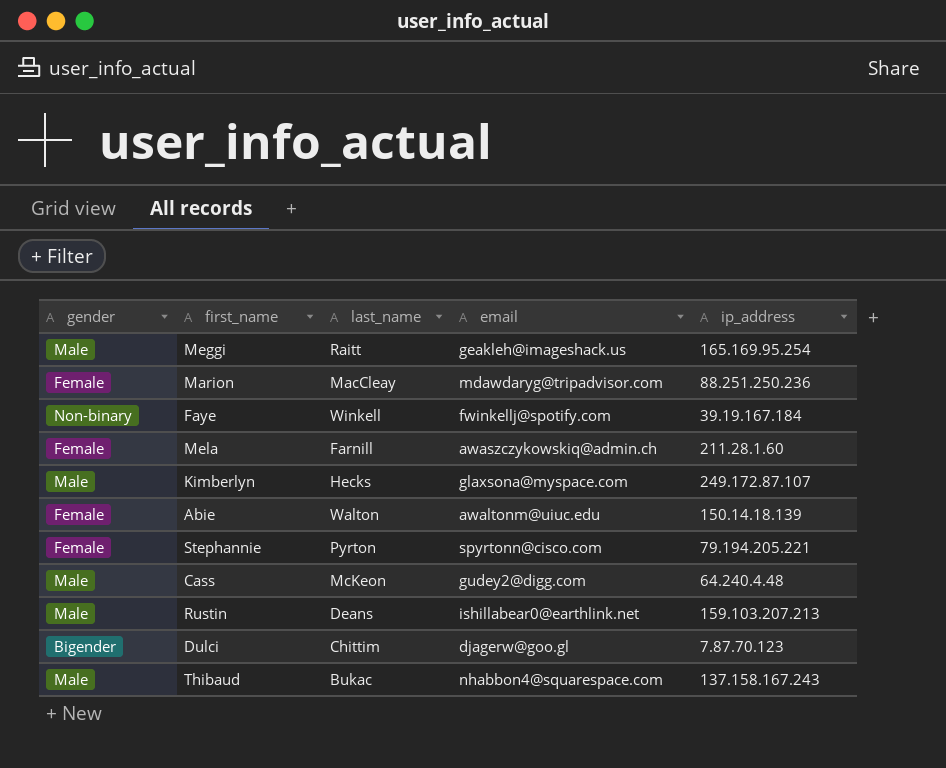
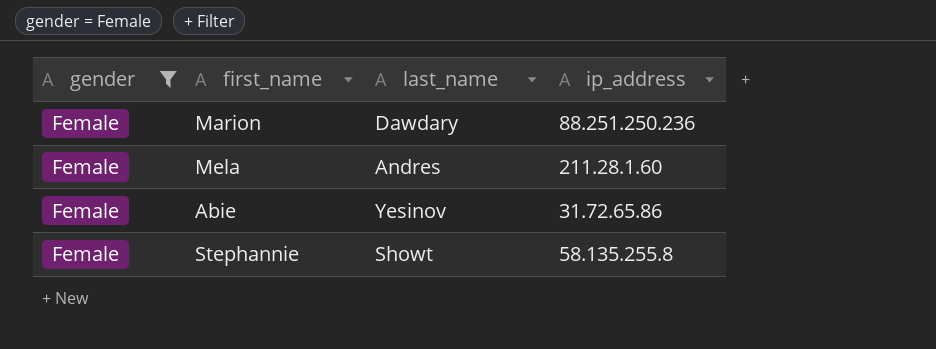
filter: none -> gender = Female
column email | position: 4 -> none
Marion | last_name: MacCleay -> Dawdary
Mela | last_name: Farnill -> Andres
Abie | last_name: Walton -> Yesinov
Abie | ip_address: 150.14.18.139 -> 31.72.65.86
Stephannie | last_name: Pyrton -> Showt
Stephannie | ip_address: 79.194.205.221 -> 58.135.255.8

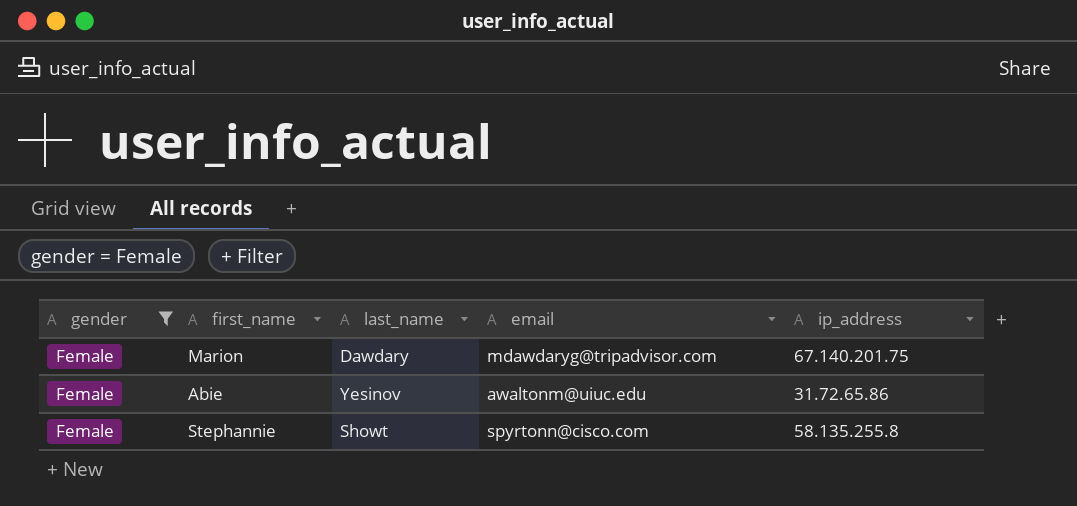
column email | position: none -> 4
row Mela: Female | Andres | 211.28.1.60 -> none
Marion | ip_address: 88.251.250.236 -> 67.140.201.75

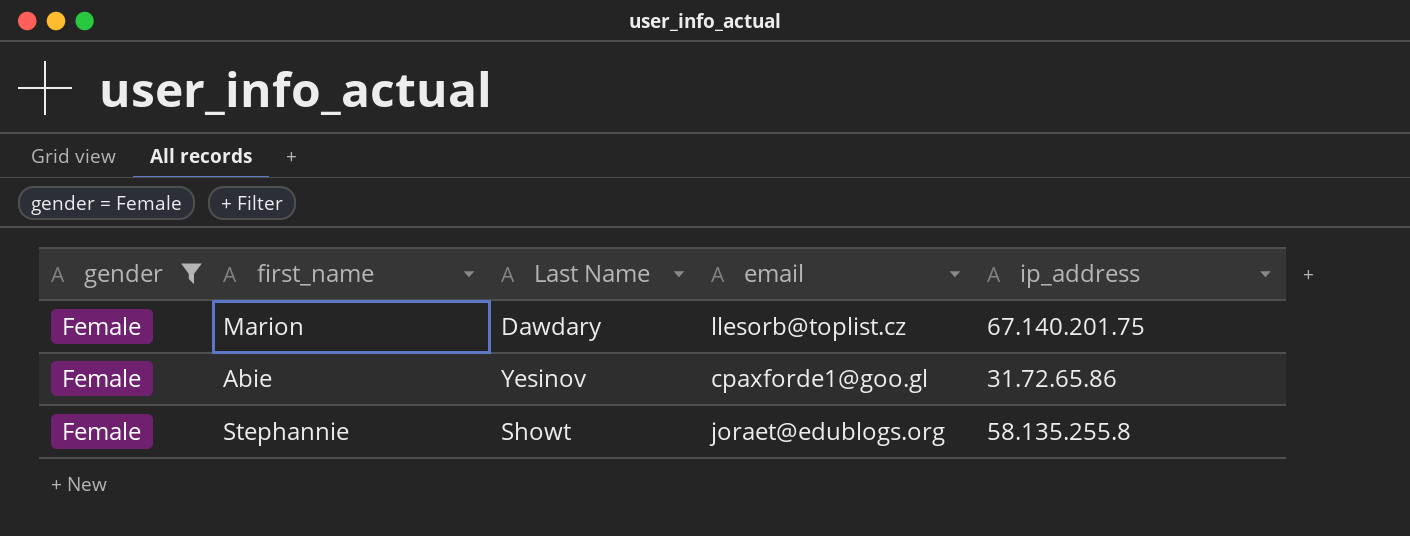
column name: last_name -> Last Name
Marion | email: mdawdaryg@tripadvisor.com -> llesorb@toplist.cz
Abie | email: awaltonm@uiuc.edu -> cpaxforde1@goo.gl
Stephannie | email: spyrtonn@cisco.com -> joraet@edublogs.org

